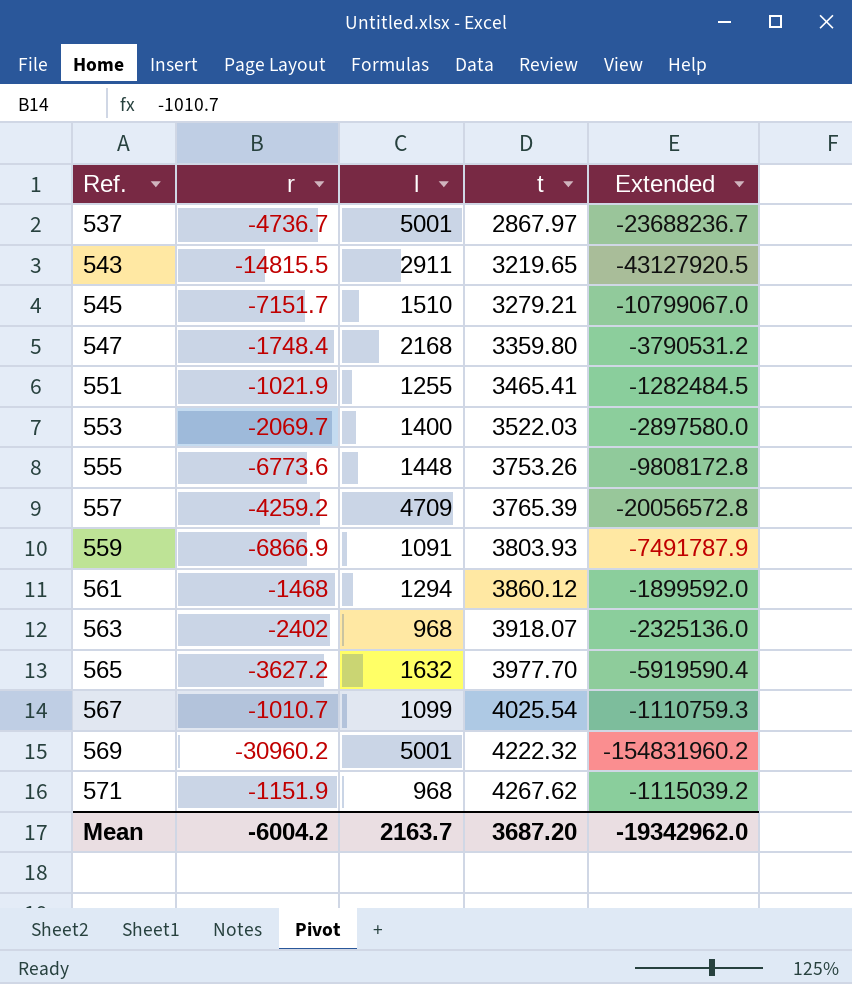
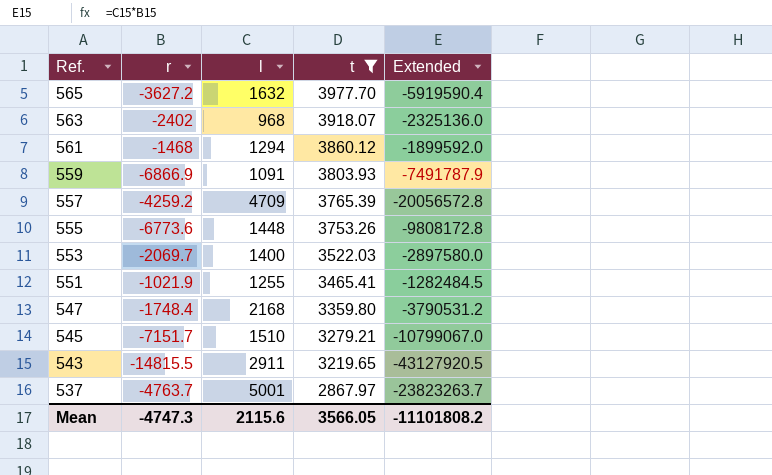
filter: none -> t <= 3977.70
row order: Ref. ascending -> Ref. descending
537 | r: -4736.7 -> -4763.7
537 | Extended: -23688236.7 -> -23823263.7
Mean | r: -6004.2 -> -4747.3
Mean | l: 2163.7 -> 2115.6
Mean | t: 3687.20 -> 3566.05
Mean | Extended: -19342962.0 -> -11101808.2

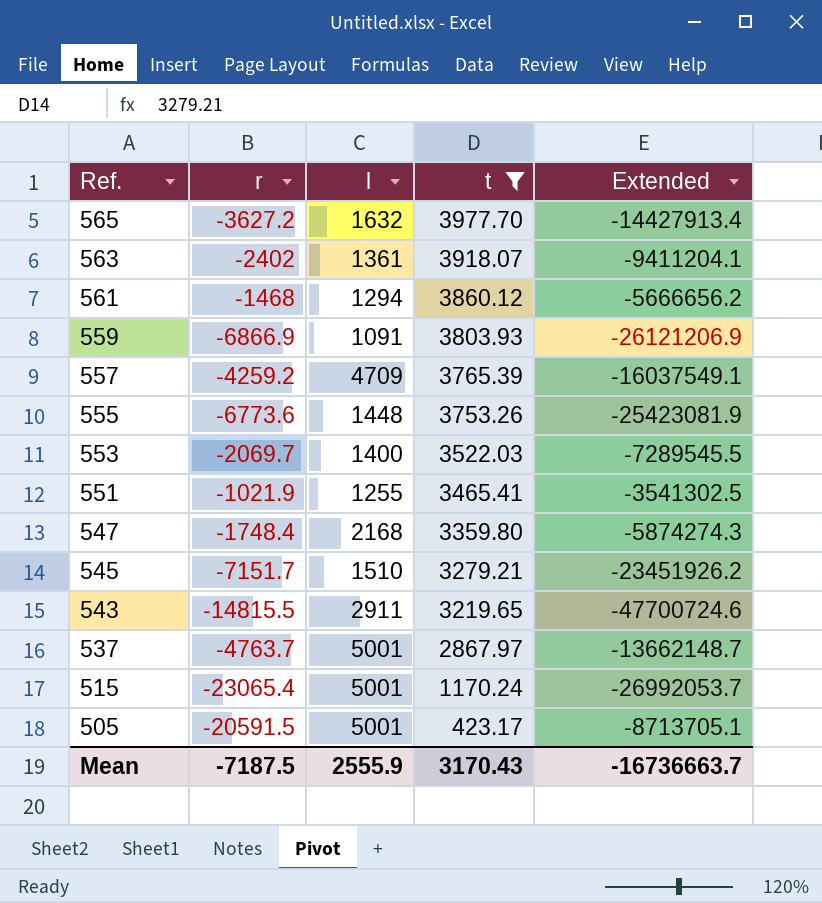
column Extended | formula: [r] * [l] -> [r] * [t]
563 | l: 968 -> 1361
row 515: none -> -23065.4 | 5001 | 1170.24 | -26992053.7
row 505: none -> -20591.5 | 5001 | 423.17 | -8713705.1
Mean | r: -4747.3 -> -7187.5
Mean | l: 2115.6 -> 2555.9
Mean | t: 3566.05 -> 3170.43
Mean | Extended: -11101808.2 -> -16736663.7

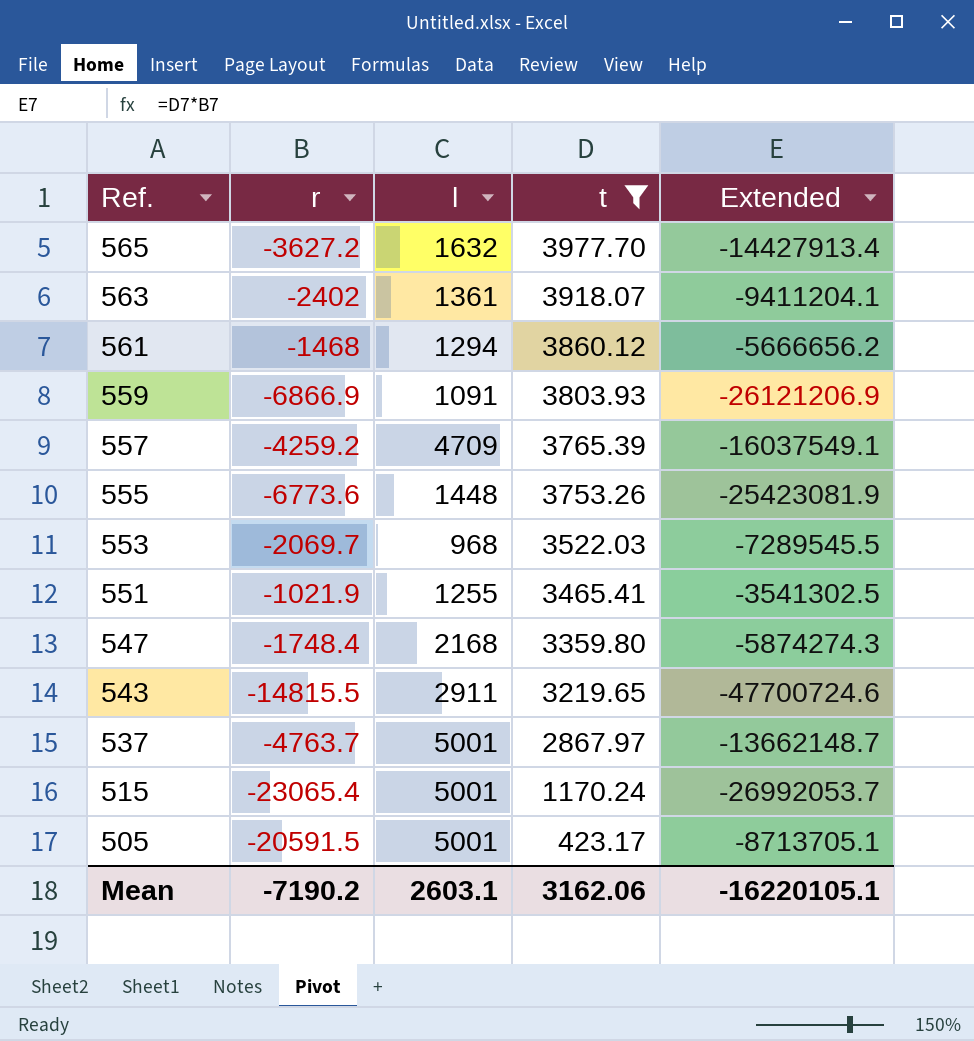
row 545: -7151.7 | 1510 | 3279.21 | -23451926.2 -> none
553 | l: 1400 -> 968
Mean | r: -7187.5 -> -7190.2
Mean | l: 2555.9 -> 2603.1
Mean | t: 3170.43 -> 3162.06
Mean | Extended: -16736663.7 -> -16220105.1

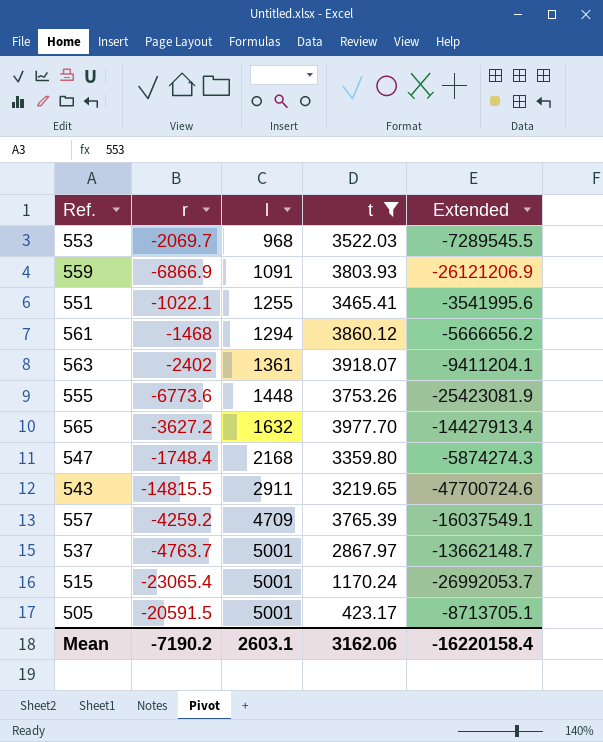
row order: Ref. descending -> l ascending
551 | r: -1021.9 -> -1022.1
551 | Extended: -3541302.5 -> -3541995.6
Mean | Extended: -16220105.1 -> -16220158.4

